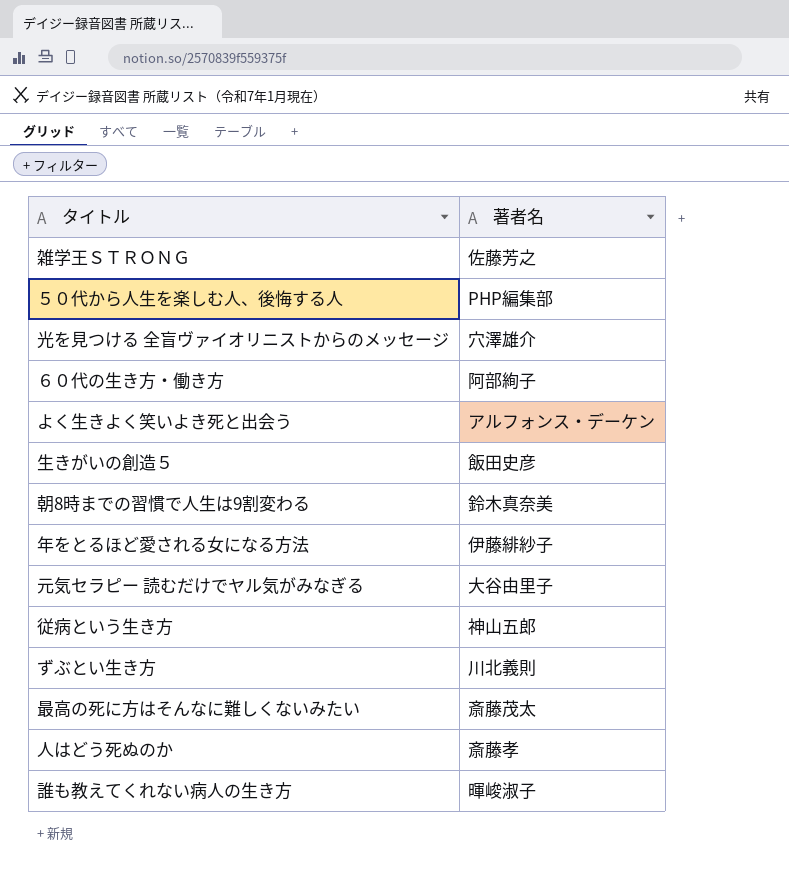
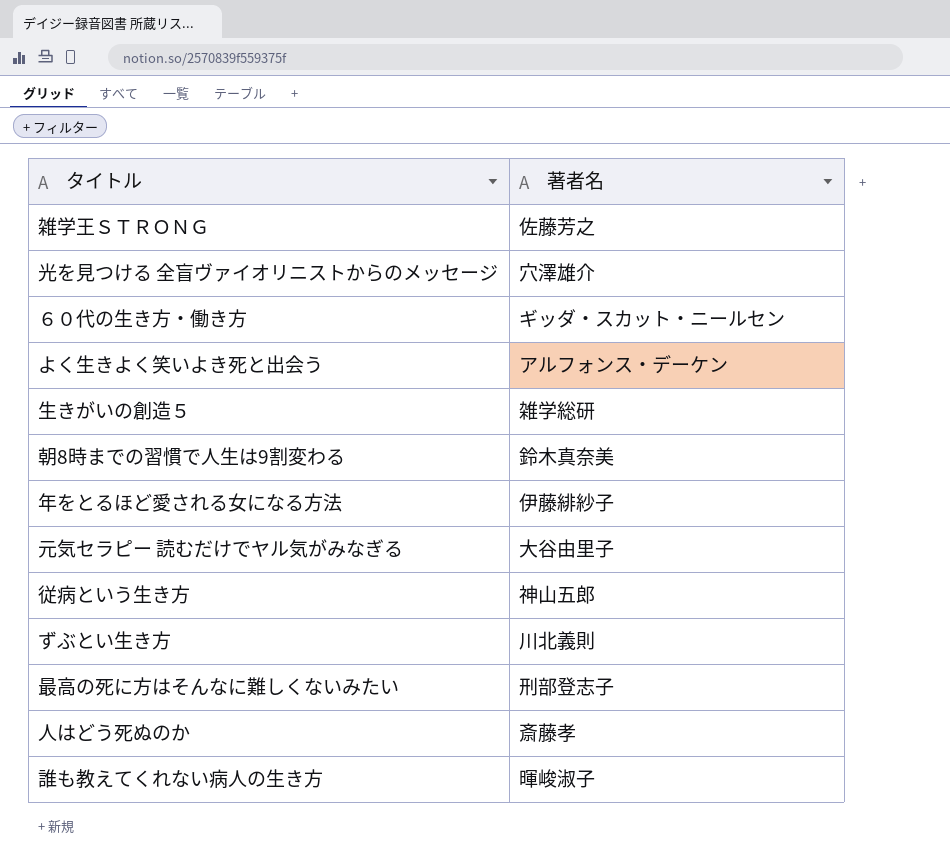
row ５０代から人生を楽しむ人、後悔する人: PHP編集部 -> none
６０代の生き方・働き方 | 著者名: 阿部絢子 -> ギッダ・スカット・ニールセン
生きがいの創造５ | 著者名: 飯田史彦 -> 雑学総研
最高の死に方はそんなに難しくないみたい | 著者名: 斎藤茂太 -> 刑部登志子

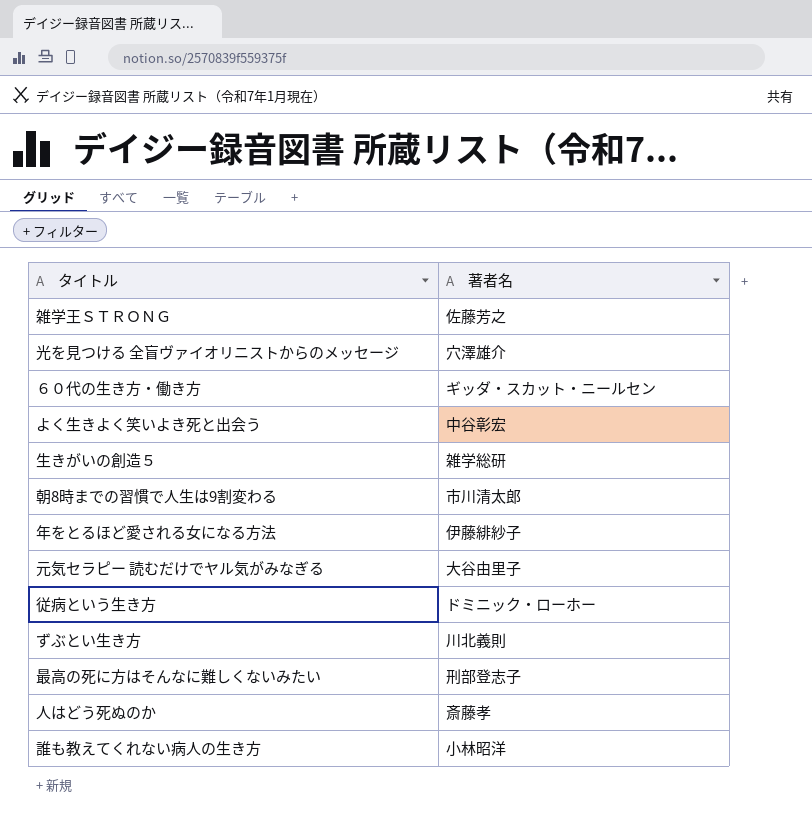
よく生きよく笑いよき死と出会う | 著者名: アルフォンス・デーケン -> 中谷彰宏
朝8時までの習慣で人生は9割変わる | 著者名: 鈴木真奈美 -> 市川清太郎
従病という生き方 | 著者名: 神山五郎 -> ドミニック・ローホー
誰も教えてくれない病人の生き方 | 著者名: 暉峻淑子 -> 小林昭洋

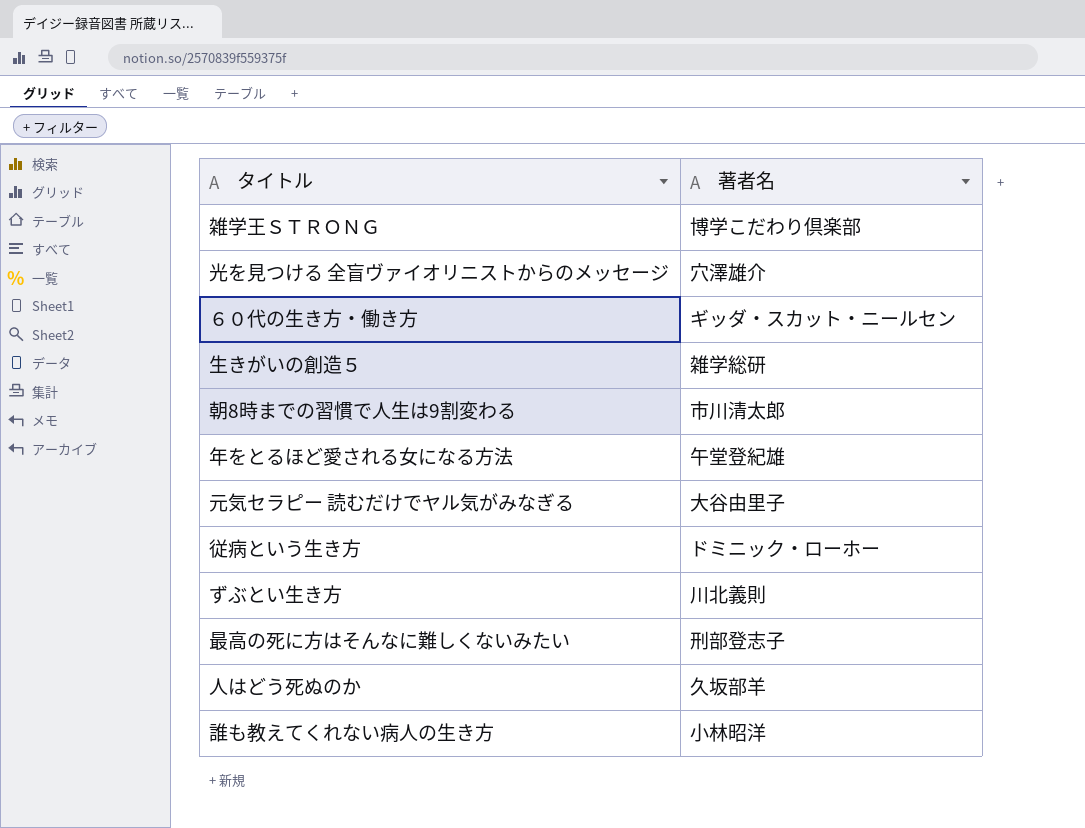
row よく生きよく笑いよき死と出会う: 中谷彰宏 -> none
雑学王ＳＴＲＯＮＧ | 著者名: 佐藤芳之 -> 博学こだわり倶楽部
年をとるほど愛される女になる方法 | 著者名: 伊藤緋紗子 -> 午堂登紀雄
人はどう死ぬのか | 著者名: 斎藤孝 -> 久坂部羊

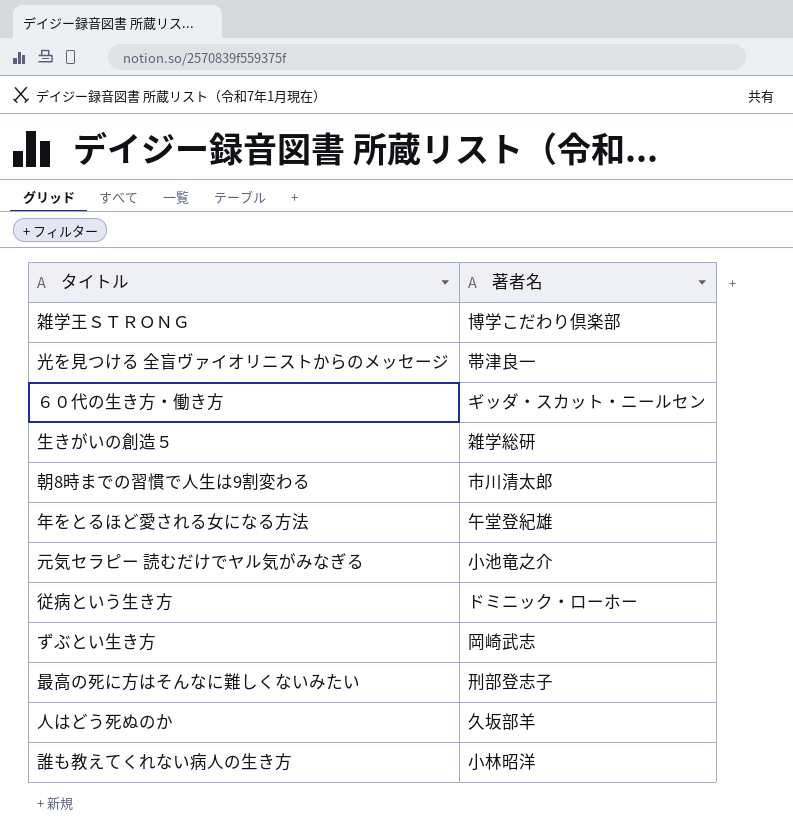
光を見つける 全盲ヴァイオリニストからのメッセージ | 著者名: 穴澤雄介 -> 帯津良一
元気セラピー 読むだけでヤル気がみなぎる | 著者名: 大谷由里子 -> 小池竜之介
ずぶとい生き方 | 著者名: 川北義則 -> 岡崎武志

